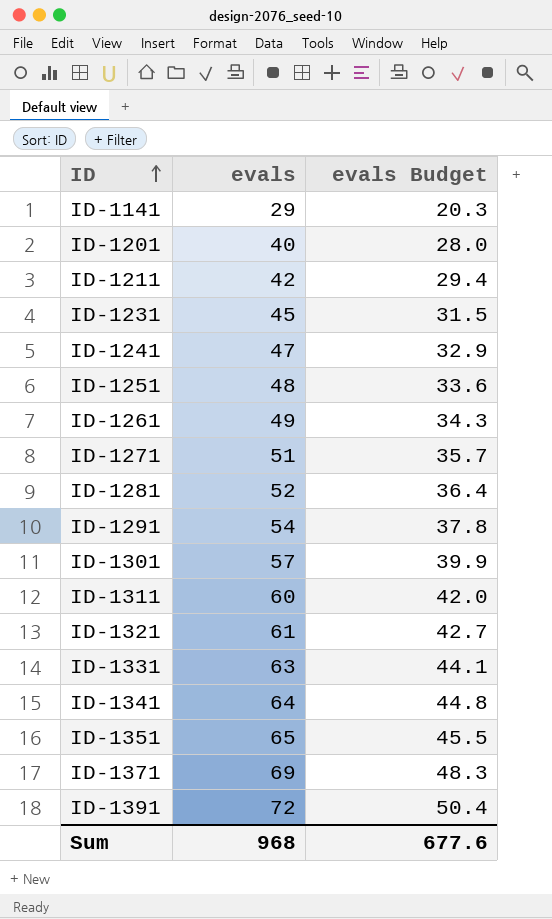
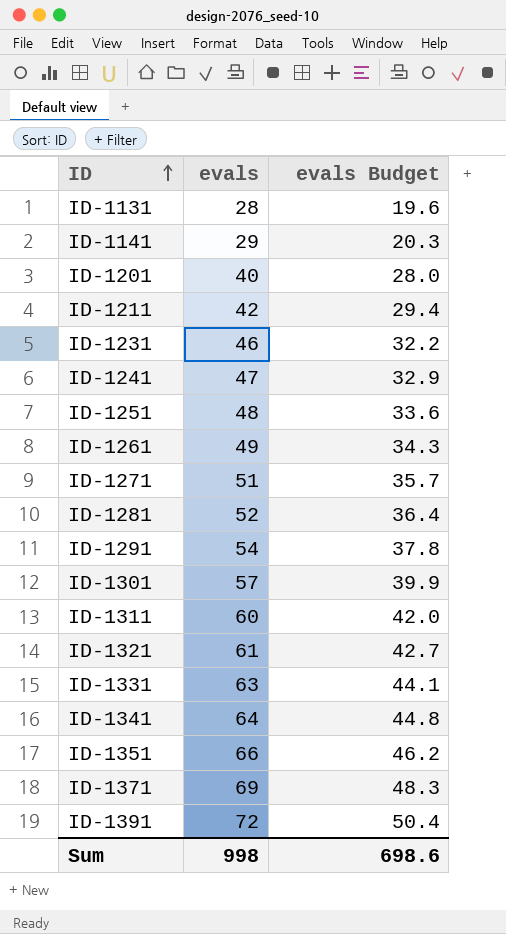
row ID-1131: none -> 28 | 19.6
ID-1231 | evals: 45 -> 46
ID-1231 | evals Budget: 31.5 -> 32.2
ID-1351 | evals: 65 -> 66
ID-1351 | evals Budget: 45.5 -> 46.2
Sum | evals: 968 -> 998
Sum | evals Budget: 677.6 -> 698.6

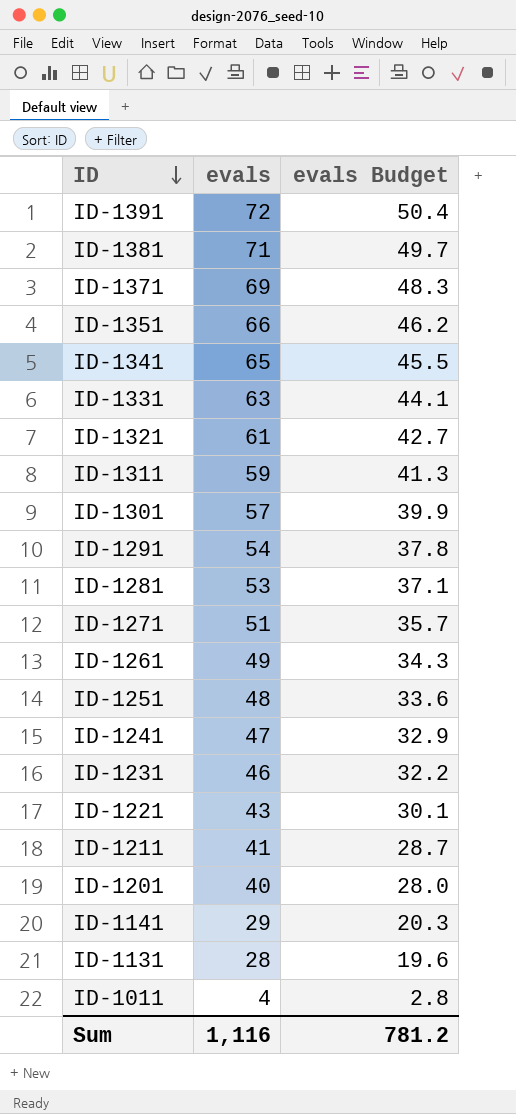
row order: ID ascending -> ID descending
row ID-1381: none -> 71 | 49.7
ID-1341 | evals: 64 -> 65
ID-1341 | evals Budget: 44.8 -> 45.5
ID-1311 | evals: 60 -> 59
ID-1311 | evals Budget: 42.0 -> 41.3
ID-1281 | evals: 52 -> 53
ID-1281 | evals Budget: 36.4 -> 37.1
row ID-1221: none -> 43 | 30.1
ID-1211 | evals: 42 -> 41
ID-1211 | evals Budget: 29.4 -> 28.7
row ID-1011: none -> 4 | 2.8
Sum | evals: 998 -> 1,116
Sum | evals Budget: 698.6 -> 781.2

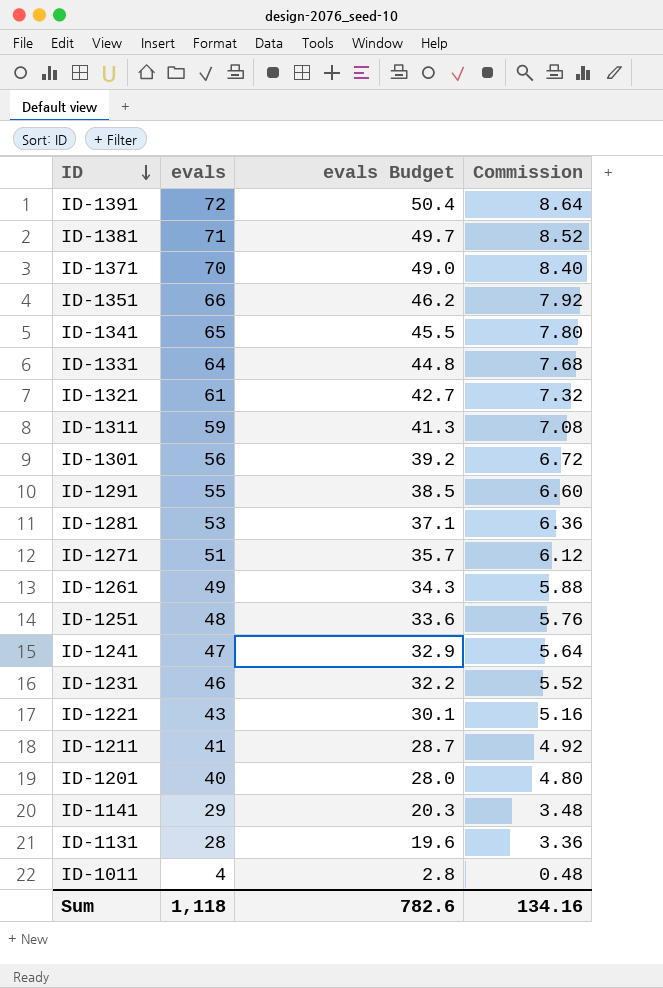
column Commission | formula: none -> [evals] * 0.12
ID-1371 | evals: 69 -> 70
ID-1371 | evals Budget: 48.3 -> 49.0
ID-1331 | evals: 63 -> 64
ID-1331 | evals Budget: 44.1 -> 44.8
ID-1301 | evals: 57 -> 56
ID-1301 | evals Budget: 39.9 -> 39.2
ID-1291 | evals: 54 -> 55
ID-1291 | evals Budget: 37.8 -> 38.5
Sum | evals: 1,116 -> 1,118
Sum | evals Budget: 781.2 -> 782.6

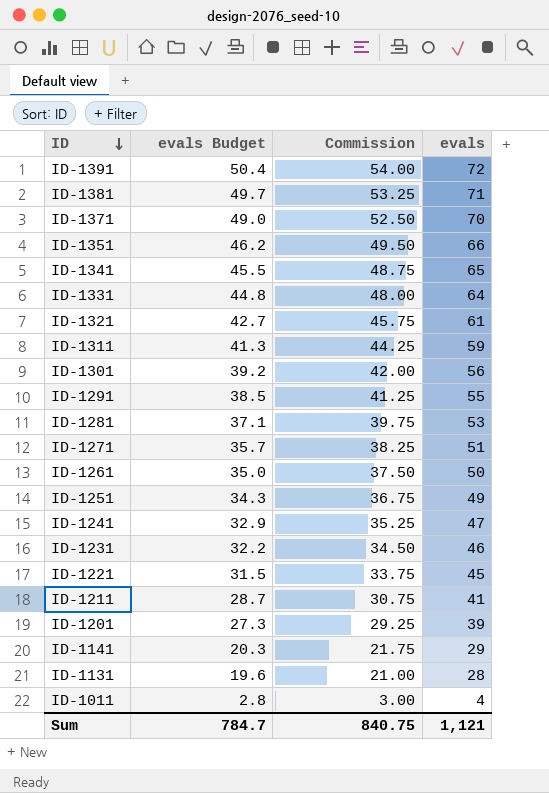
column Commission | formula: [evals] * 0.12 -> [evals] * 0.75
column evals | position: 2 -> 4
ID-1261 | evals Budget: 34.3 -> 35.0
ID-1261 | evals: 49 -> 50
ID-1251 | evals Budget: 33.6 -> 34.3
ID-1251 | evals: 48 -> 49
ID-1221 | evals Budget: 30.1 -> 31.5
ID-1221 | evals: 43 -> 45
ID-1201 | evals Budget: 28.0 -> 27.3
ID-1201 | evals: 40 -> 39
Sum | evals Budget: 782.6 -> 784.7
Sum | Commission: 134.16 -> 840.75
Sum | evals: 1,118 -> 1,121

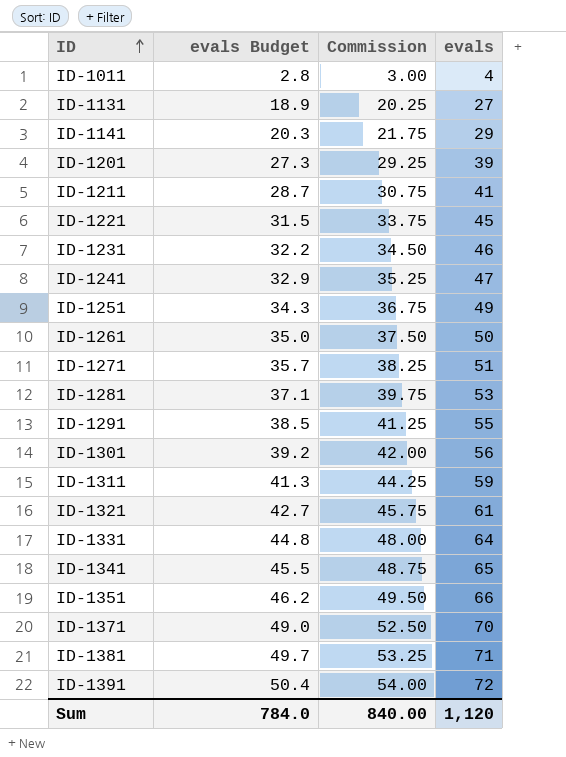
row order: ID descending -> ID ascending
ID-1131 | evals Budget: 19.6 -> 18.9
ID-1131 | Commission: 21.00 -> 20.25
ID-1131 | evals: 28 -> 27
Sum | evals Budget: 784.7 -> 784.0
Sum | Commission: 840.75 -> 840.00
Sum | evals: 1,121 -> 1,120

